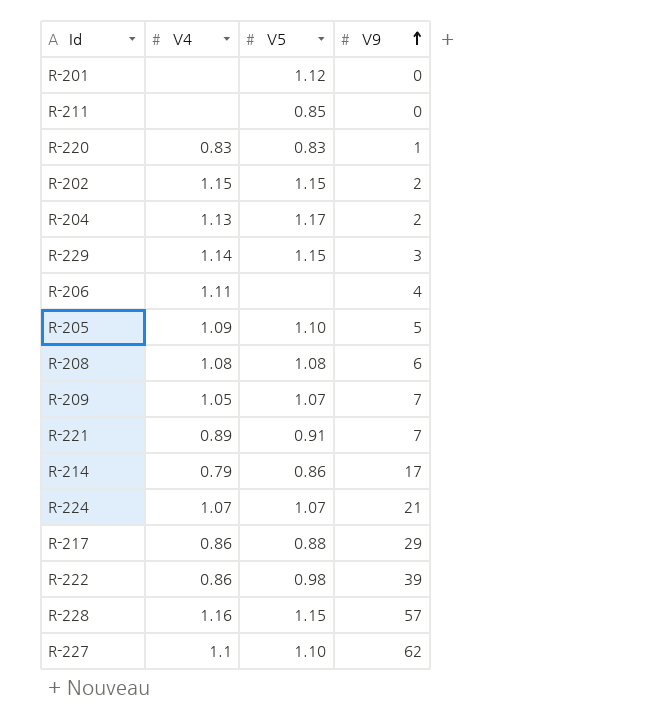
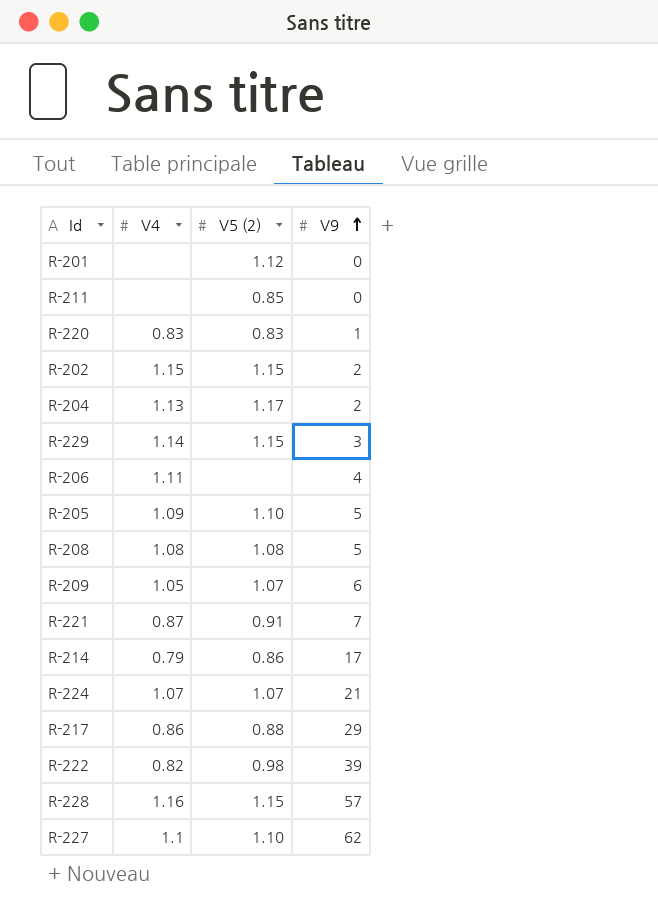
column name: V5 -> V5 (2)
R-208 | V9: 6 -> 5
R-209 | V9: 7 -> 6
R-221 | V4: 0.89 -> 0.87
R-222 | V4: 0.86 -> 0.82

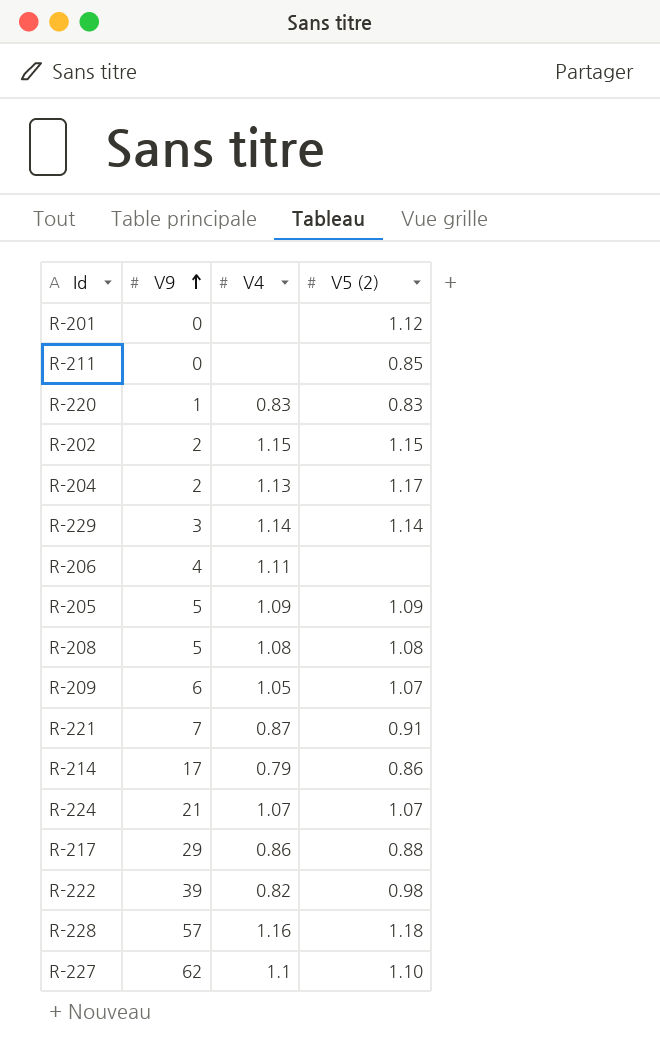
column V9 | position: 4 -> 2
R-229 | V5 (2): 1.15 -> 1.14
R-205 | V5 (2): 1.10 -> 1.09
R-228 | V5 (2): 1.15 -> 1.18

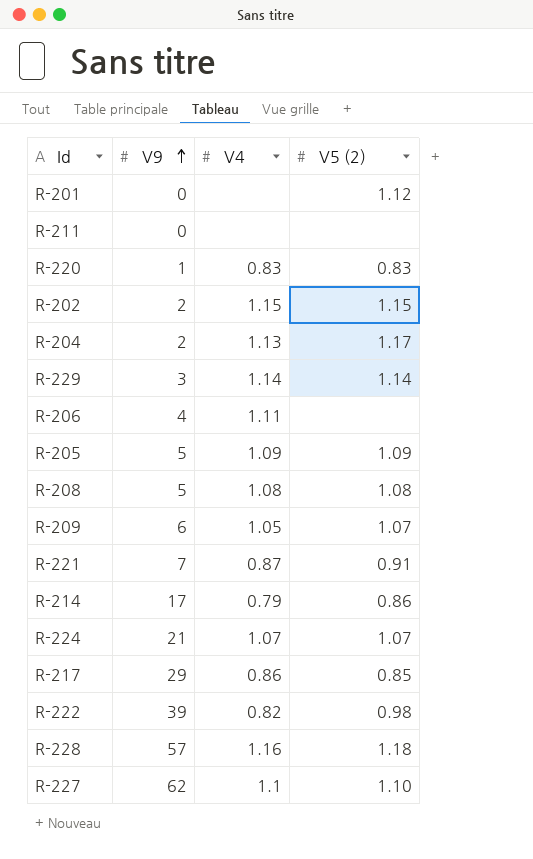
R-211 | V5 (2): 0.85 -> none
R-217 | V5 (2): 0.88 -> 0.85

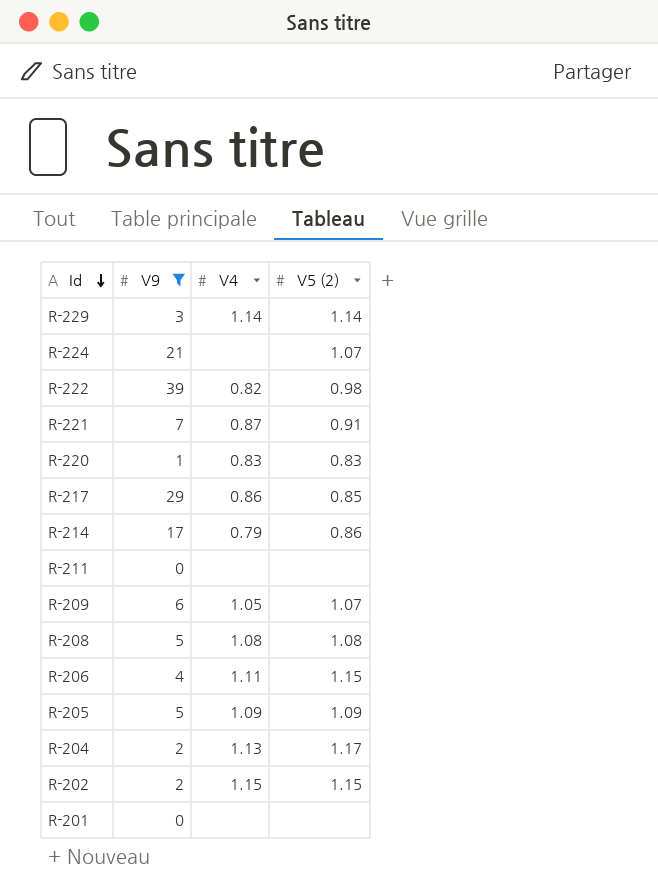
filter: none -> V9 <= 39
row order: V9 ascending -> Id descending
R-224 | V4: 1.07 -> none
R-206 | V5 (2): none -> 1.15
R-201 | V5 (2): 1.12 -> none

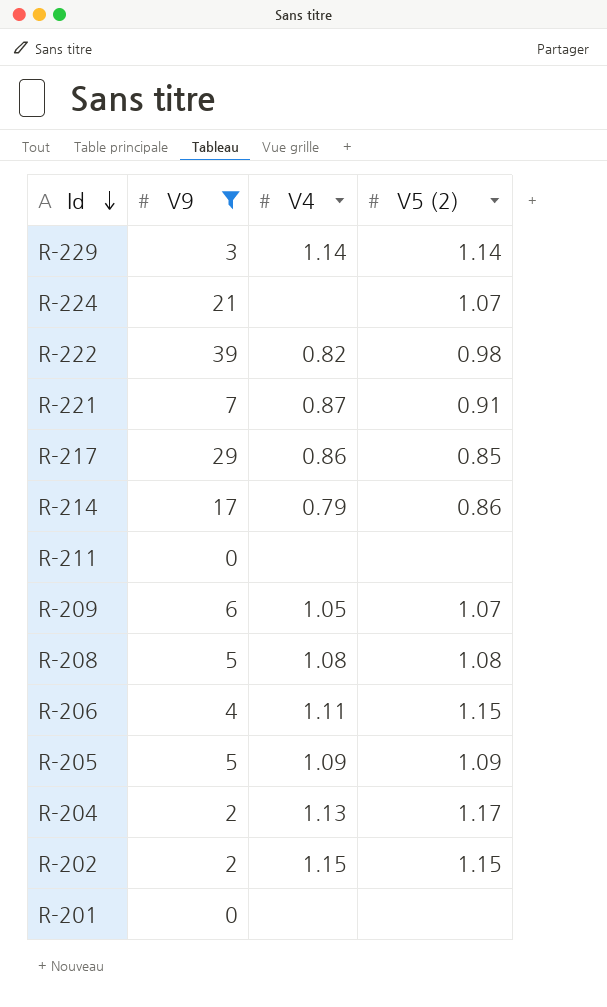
row R-220: 1 | 0.83 | 0.83 -> none

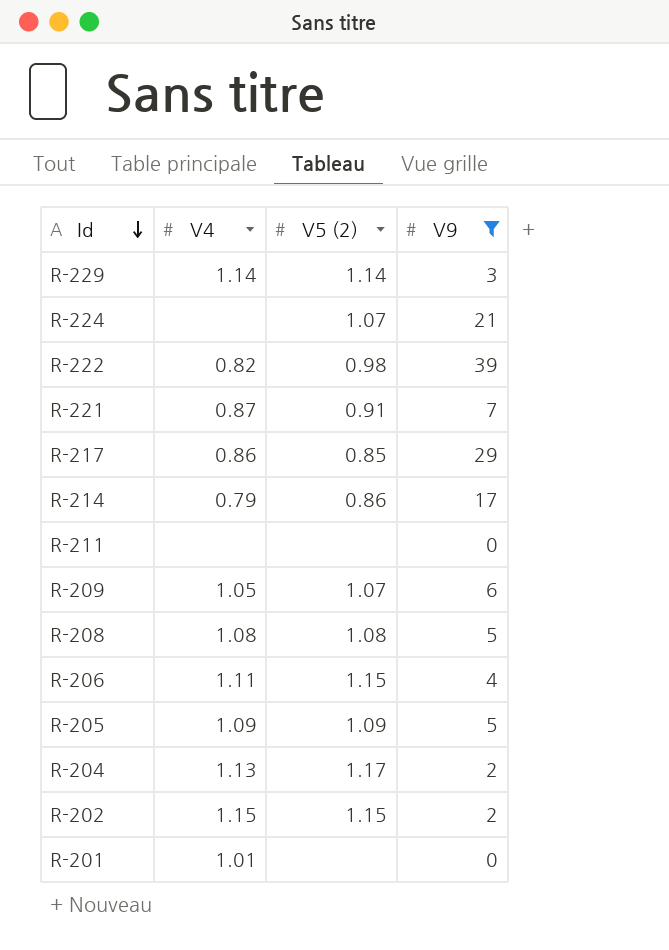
column V9 | position: 2 -> 4
R-201 | V4: none -> 1.01

